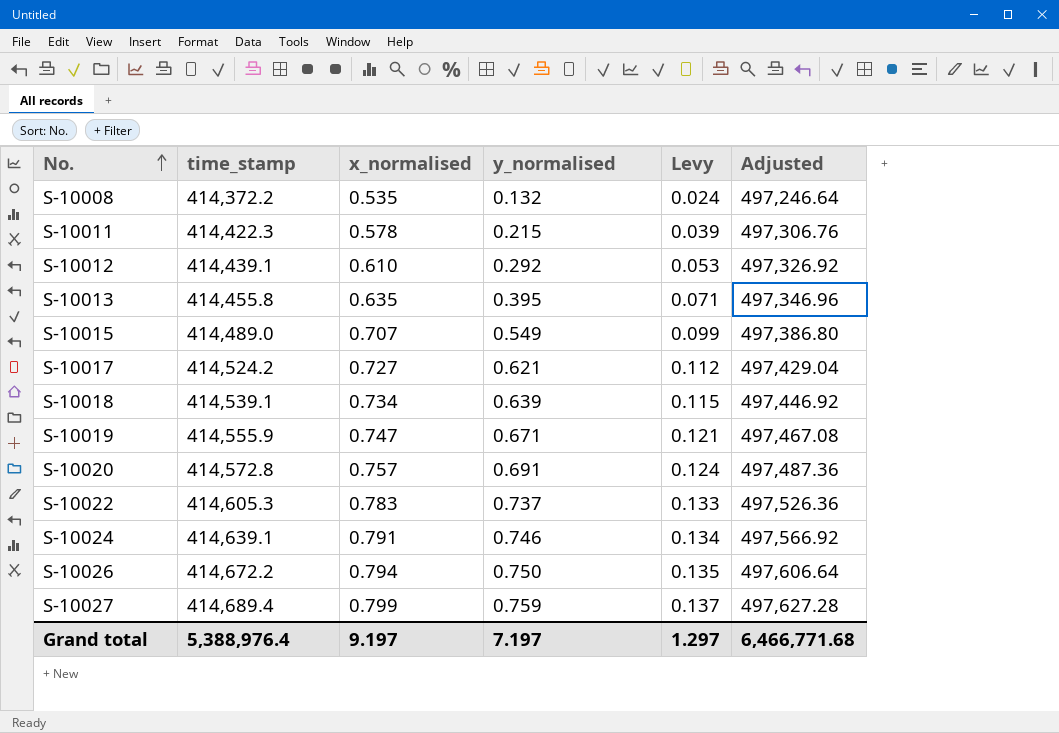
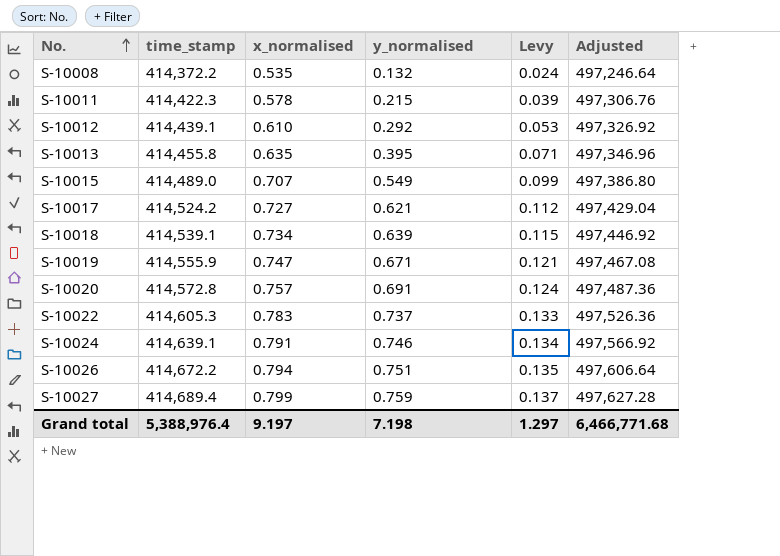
S-10026 | y_normalised: 0.750 -> 0.751
Grand total | y_normalised: 7.197 -> 7.198

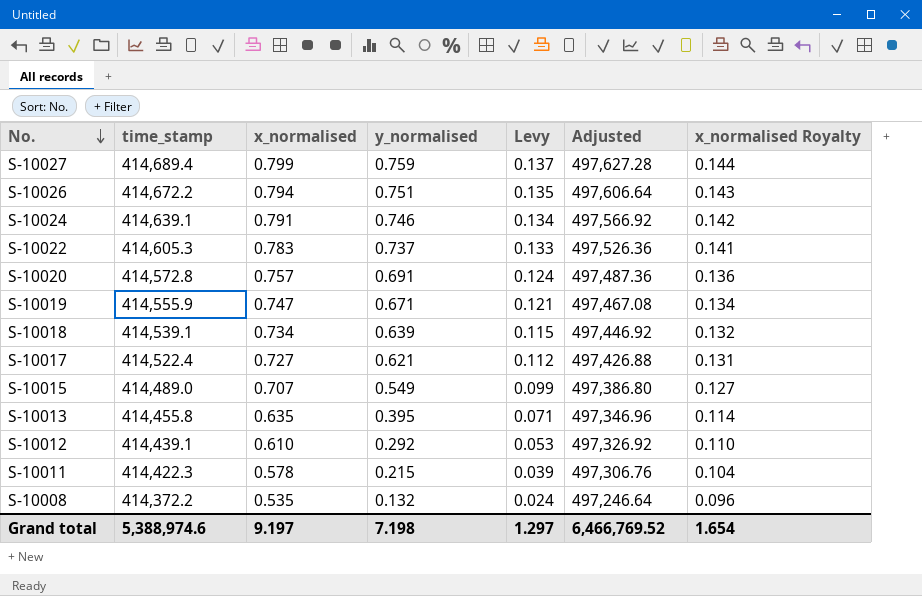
row order: No. ascending -> No. descending
column x_normalised Royalty | formula: none -> [x_normalised] * 0.18
S-10017 | time_stamp: 414,524.2 -> 414,522.4
S-10017 | Adjusted: 497,429.04 -> 497,426.88
Grand total | time_stamp: 5,388,976.4 -> 5,388,974.6
Grand total | Adjusted: 6,466,771.68 -> 6,466,769.52

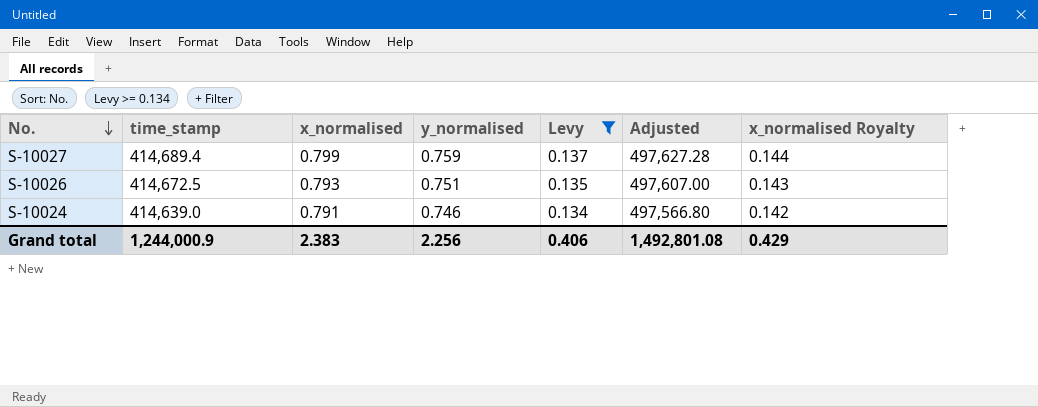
filter: none -> Levy >= 0.134
S-10026 | time_stamp: 414,672.2 -> 414,672.5
S-10026 | x_normalised: 0.794 -> 0.793
S-10026 | Adjusted: 497,606.64 -> 497,607.00
S-10024 | time_stamp: 414,639.1 -> 414,639.0
S-10024 | Adjusted: 497,566.92 -> 497,566.80
Grand total | time_stamp: 5,388,974.6 -> 1,244,000.9
Grand total | x_normalised: 9.197 -> 2.383
Grand total | y_normalised: 7.198 -> 2.256
Grand total | Levy: 1.297 -> 0.406
Grand total | Adjusted: 6,466,769.52 -> 1,492,801.08
Grand total | x_normalised Royalty: 1.654 -> 0.429

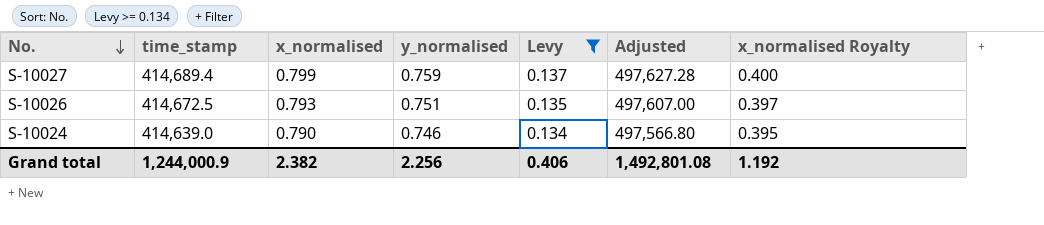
column x_normalised Royalty | formula: [x_normalised] * 0.18 -> [x_normalised] * 0.5
S-10024 | x_normalised: 0.791 -> 0.790
Grand total | x_normalised: 2.383 -> 2.382
Grand total | x_normalised Royalty: 0.429 -> 1.192

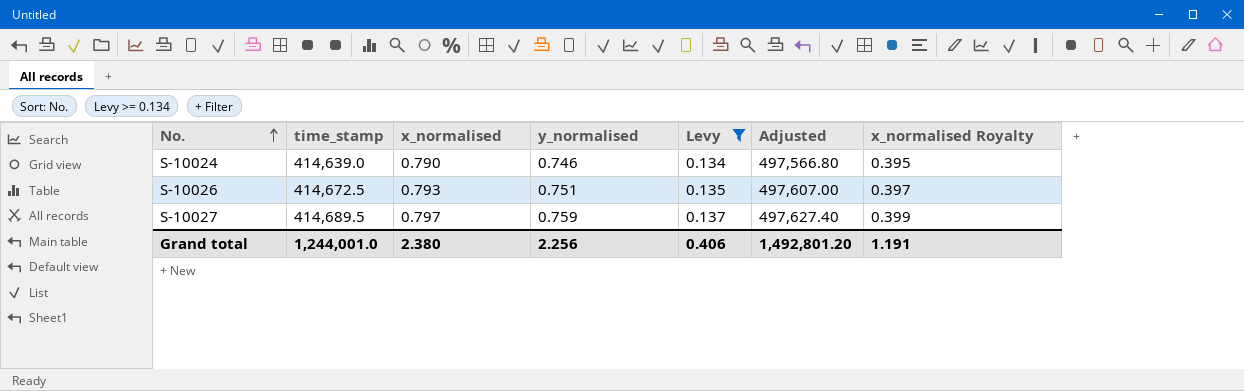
row order: No. descending -> No. ascending
S-10027 | time_stamp: 414,689.4 -> 414,689.5
S-10027 | x_normalised: 0.799 -> 0.797
S-10027 | Adjusted: 497,627.28 -> 497,627.40
S-10027 | x_normalised Royalty: 0.400 -> 0.399
Grand total | time_stamp: 1,244,000.9 -> 1,244,001.0
Grand total | x_normalised: 2.382 -> 2.380
Grand total | Adjusted: 1,492,801.08 -> 1,492,801.20
Grand total | x_normalised Royalty: 1.192 -> 1.191

